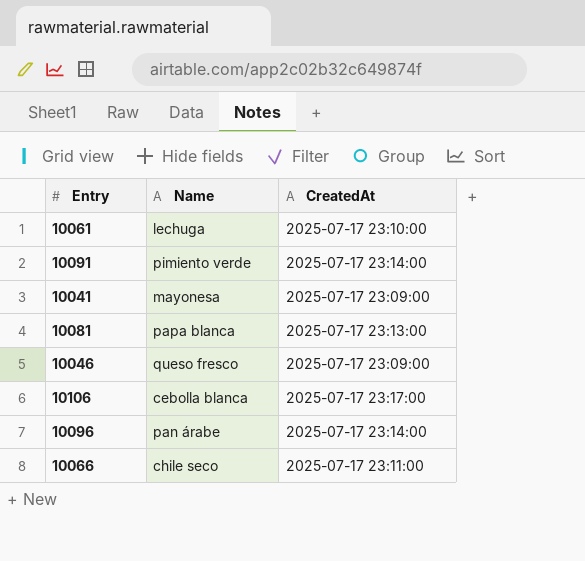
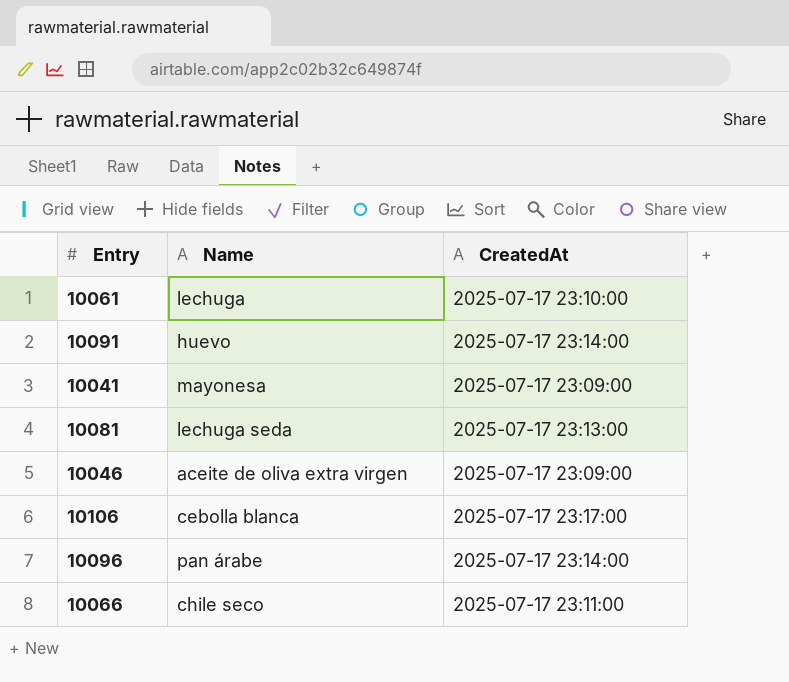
10091 | Name: pimiento verde -> huevo
10081 | Name: papa blanca -> lechuga seda
10046 | Name: queso fresco -> aceite de oliva extra virgen

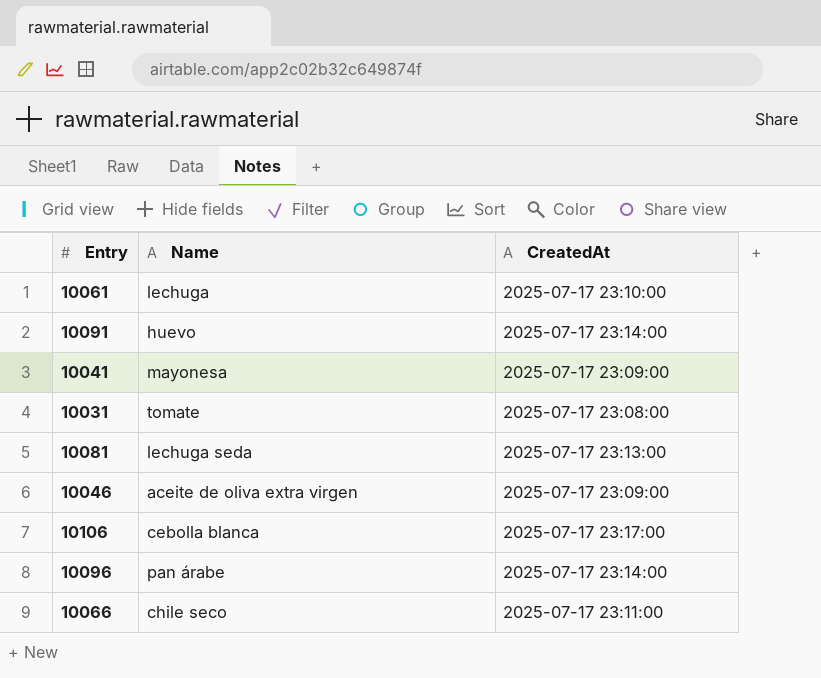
row 10031: none -> tomate | 2025-07-17 23:08:00

